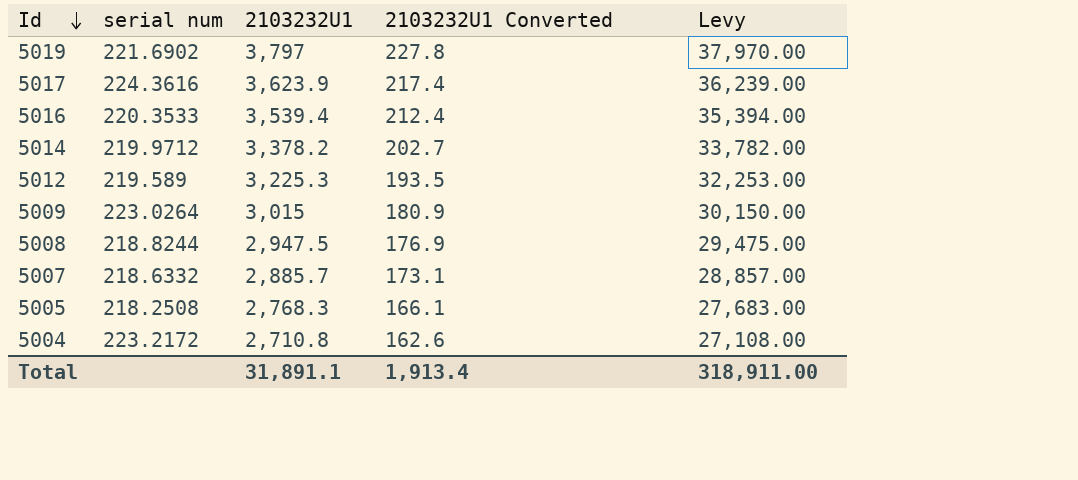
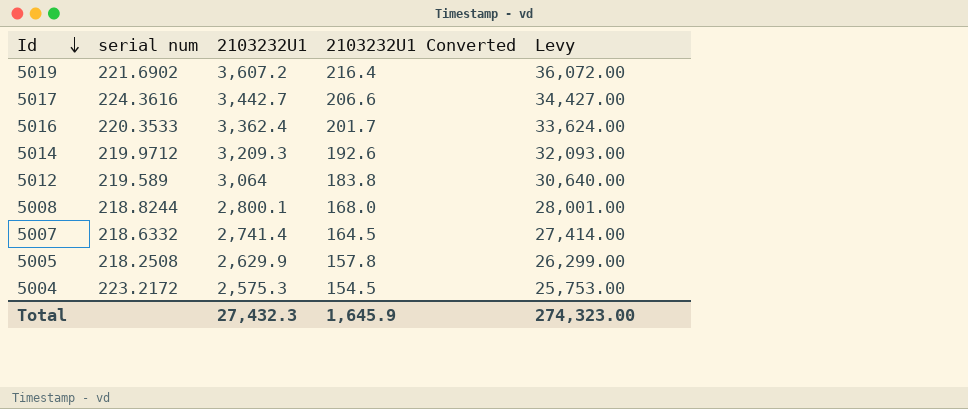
row 5009: 223.0264 | 3,015 | 180.9 | 30,150.00 -> none
5019 | 2103232U1: 3,797 -> 3,607.2
5019 | 2103232U1 Converted: 227.8 -> 216.4
5019 | Levy: 37,970.00 -> 36,072.00
5017 | 2103232U1: 3,623.9 -> 3,442.7
5017 | 2103232U1 Converted: 217.4 -> 206.6
5017 | Levy: 36,239.00 -> 34,427.00
5016 | 2103232U1: 3,539.4 -> 3,362.4
5016 | 2103232U1 Converted: 212.4 -> 201.7
5016 | Levy: 35,394.00 -> 33,624.00
5014 | 2103232U1: 3,378.2 -> 3,209.3
5014 | 2103232U1 Converted: 202.7 -> 192.6
5014 | Levy: 33,782.00 -> 32,093.00
5012 | 2103232U1: 3,225.3 -> 3,064
5012 | 2103232U1 Converted: 193.5 -> 183.8
5012 | Levy: 32,253.00 -> 30,640.00
5008 | 2103232U1: 2,947.5 -> 2,800.1
5008 | 2103232U1 Converted: 176.9 -> 168.0
5008 | Levy: 29,475.00 -> 28,001.00
5007 | 2103232U1: 2,885.7 -> 2,741.4
5007 | 2103232U1 Converted: 173.1 -> 164.5
5007 | Levy: 28,857.00 -> 27,414.00
5005 | 2103232U1: 2,768.3 -> 2,629.9
5005 | 2103232U1 Converted: 166.1 -> 157.8
5005 | Levy: 27,683.00 -> 26,299.00
5004 | 2103232U1: 2,710.8 -> 2,575.3
5004 | 2103232U1 Converted: 162.6 -> 154.5
5004 | Levy: 27,108.00 -> 25,753.00
Total | 2103232U1: 31,891.1 -> 27,432.3
Total | 2103232U1 Converted: 1,913.4 -> 1,645.9
Total | Levy: 318,911.00 -> 274,323.00

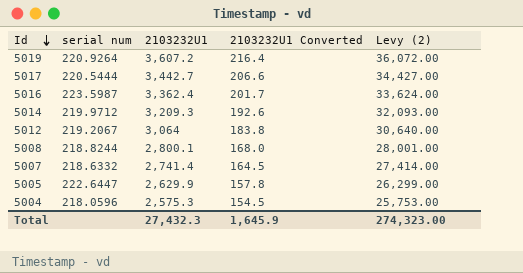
column name: Levy -> Levy (2)
5019 | serial num: 221.6902 -> 220.9264
5017 | serial num: 224.3616 -> 220.5444
5016 | serial num: 220.3533 -> 223.5987
5012 | serial num: 219.589 -> 219.2067
5005 | serial num: 218.2508 -> 222.6447
5004 | serial num: 223.2172 -> 218.0596

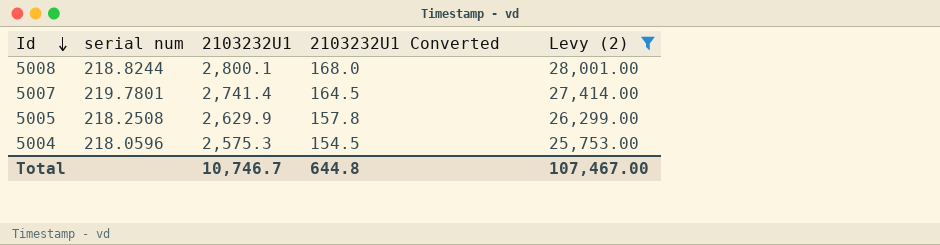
filter: none -> Levy (2) <= 28,001.00
5007 | serial num: 218.6332 -> 219.7801
5005 | serial num: 222.6447 -> 218.2508
Total | 2103232U1: 27,432.3 -> 10,746.7
Total | 2103232U1 Converted: 1,645.9 -> 644.8
Total | Levy (2): 274,323.00 -> 107,467.00

